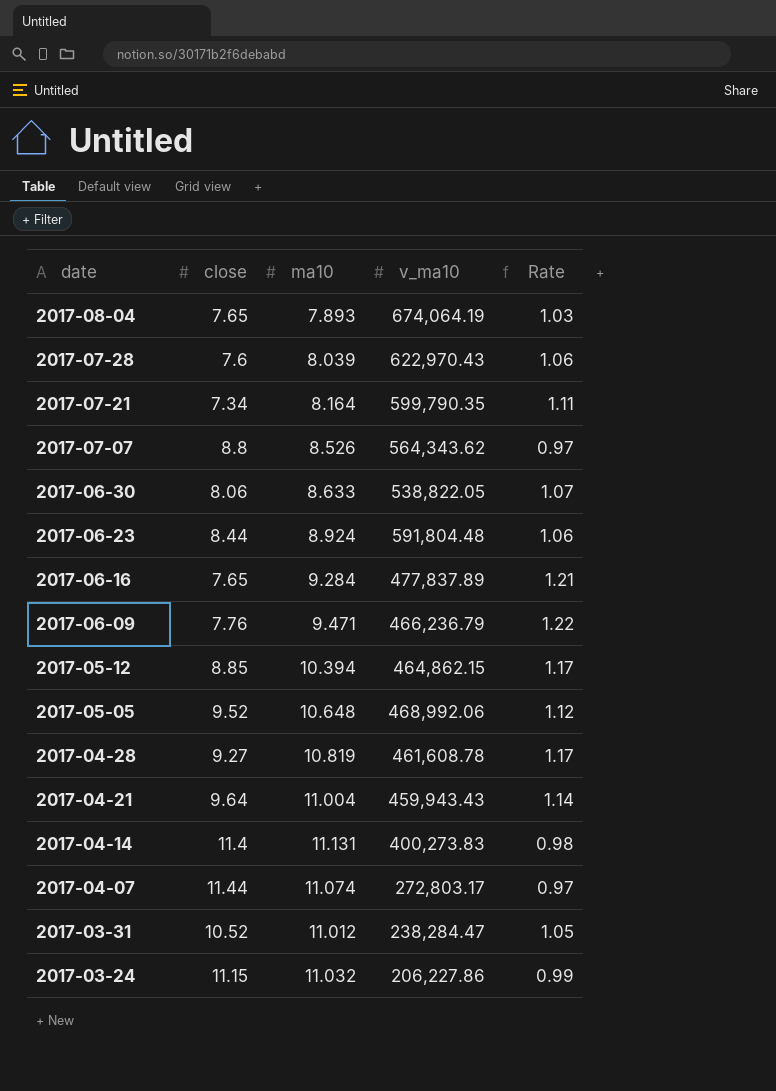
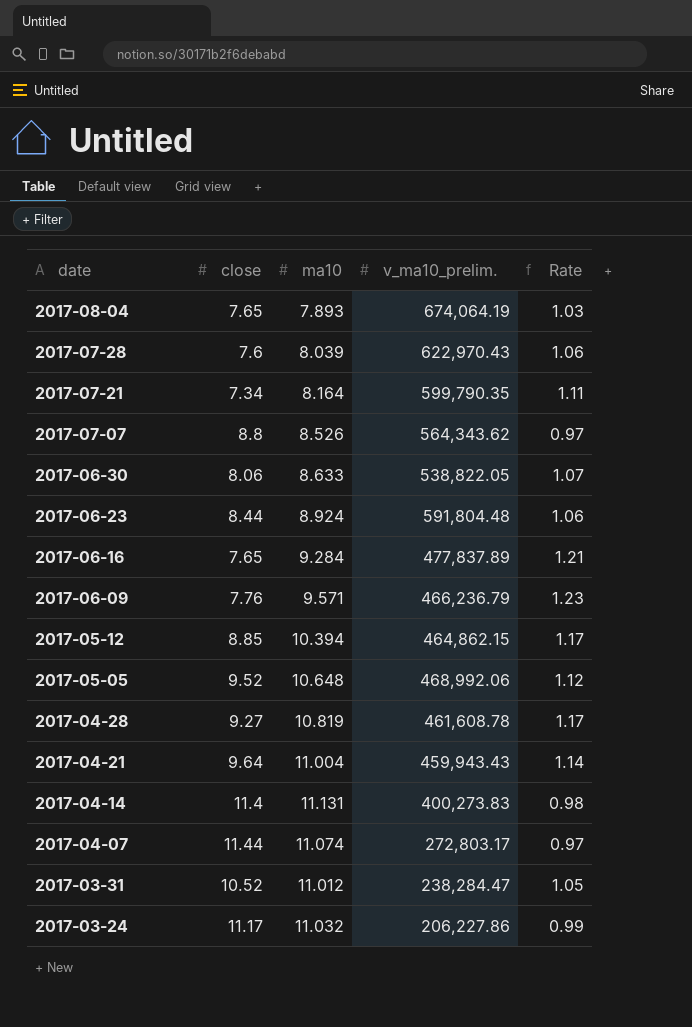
column name: v_ma10 -> v_ma10_prelim.
2017-06-09 | ma10: 9.471 -> 9.571
2017-06-09 | Rate: 1.22 -> 1.23
2017-03-24 | close: 11.15 -> 11.17

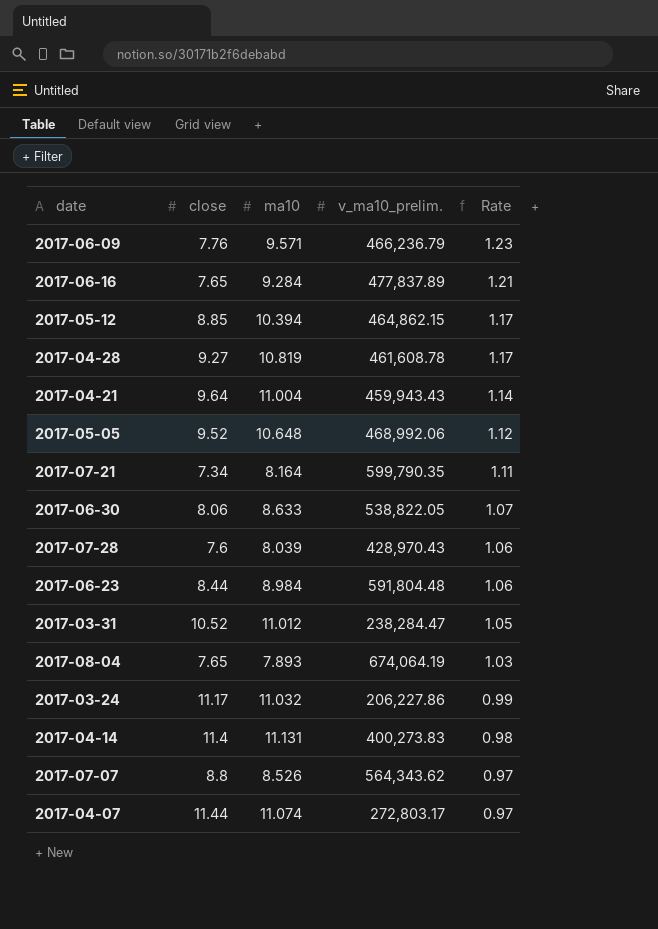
row order: date descending -> Rate descending
2017-07-28 | v_ma10_prelim.: 622,970.43 -> 428,970.43
2017-06-23 | ma10: 8.924 -> 8.984

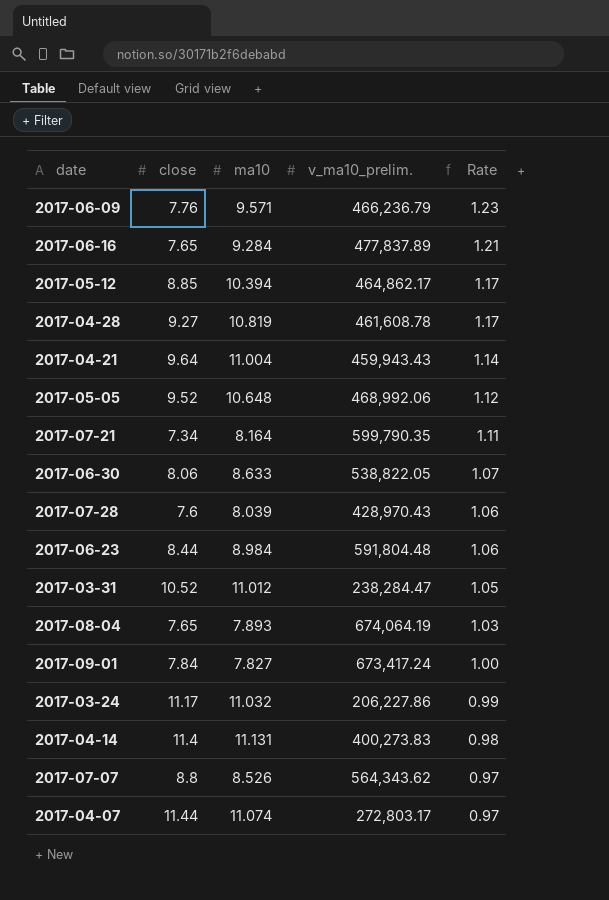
2017-05-12 | v_ma10_prelim.: 464,862.15 -> 464,862.17
row 2017-09-01: none -> 7.84 | 7.827 | 673,417.24 | 1.00

